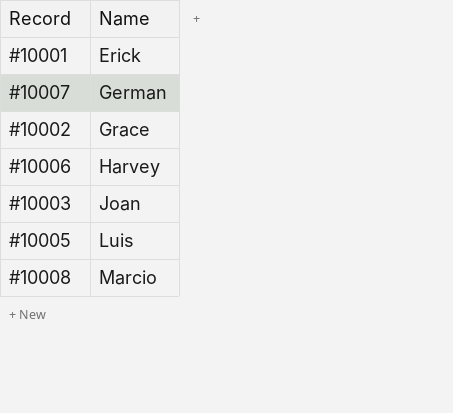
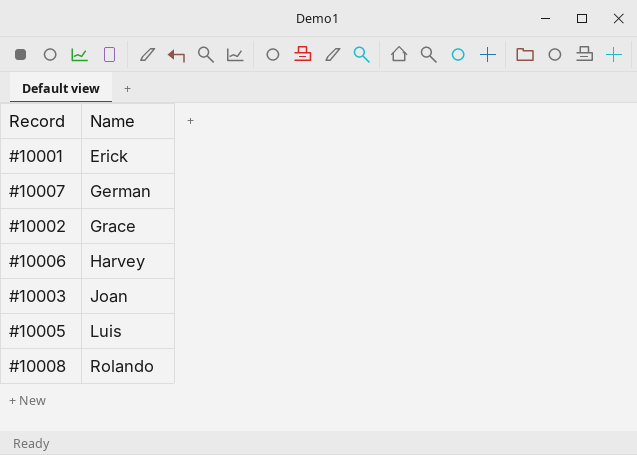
#10008 | Name: Marcio -> Rolando

